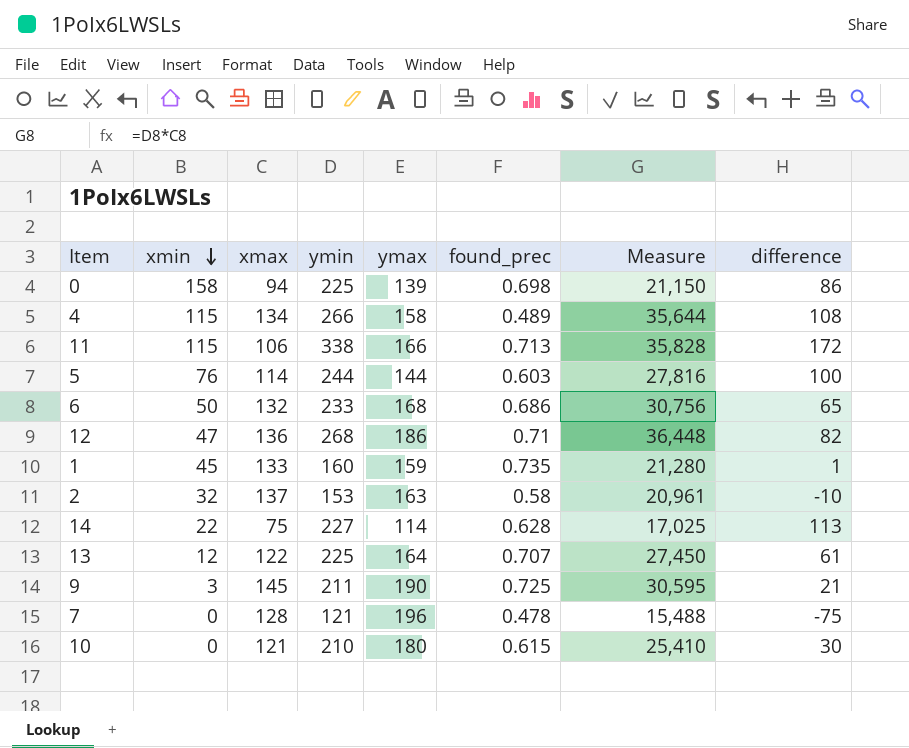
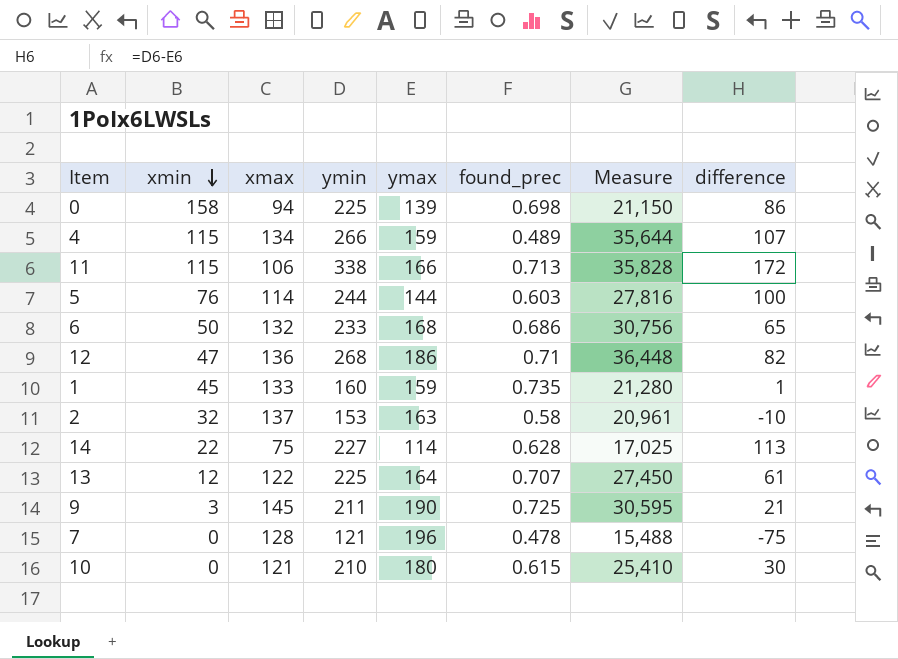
4 | ymax: 158 -> 159
4 | difference: 108 -> 107

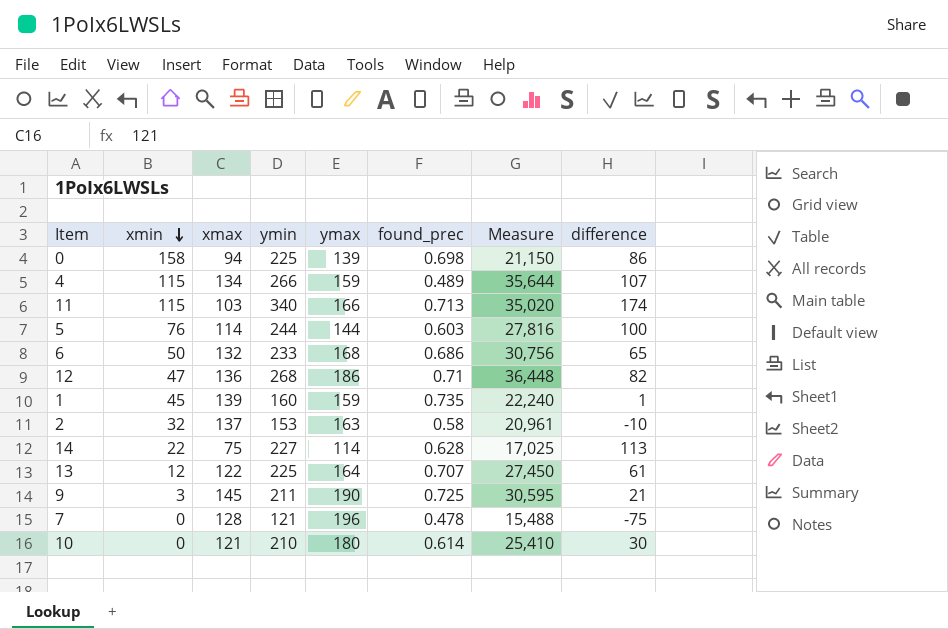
11 | xmax: 106 -> 103
11 | ymin: 338 -> 340
11 | Measure: 35,828 -> 35,020
11 | difference: 172 -> 174
1 | xmax: 133 -> 139
1 | Measure: 21,280 -> 22,240
10 | found_prec: 0.615 -> 0.614

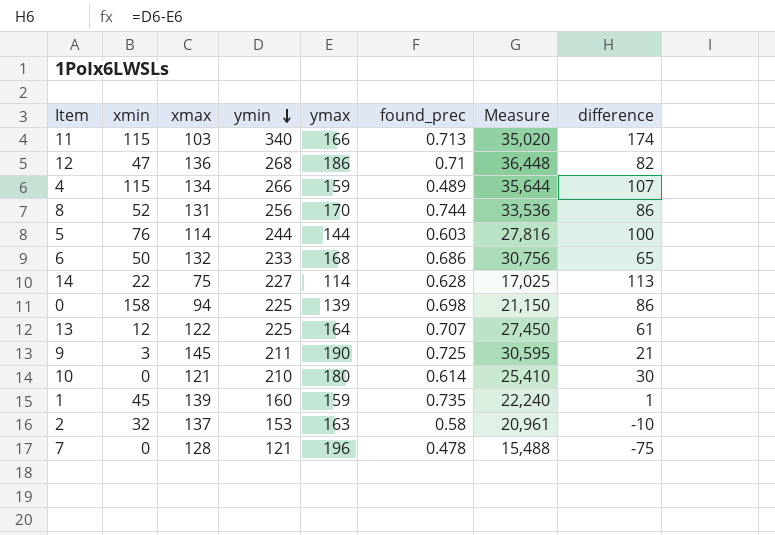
row order: xmin descending -> ymin descending
row 8: none -> 52 | 131 | 256 | 170 | 0.744 | 33,536 | 86

